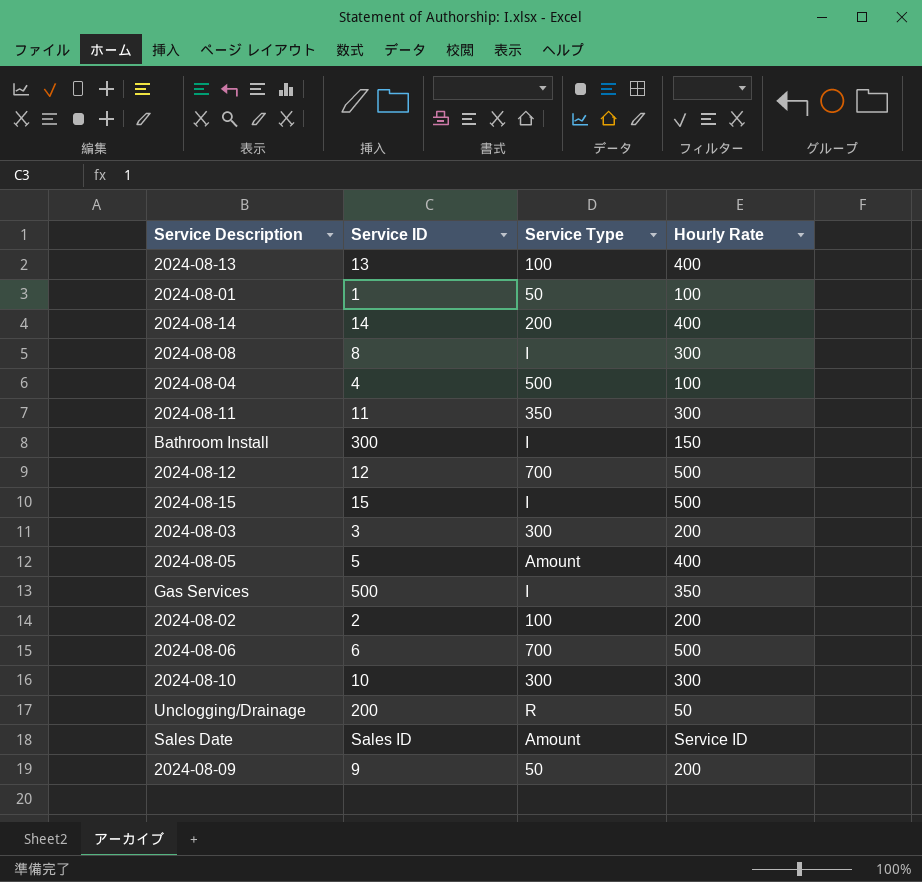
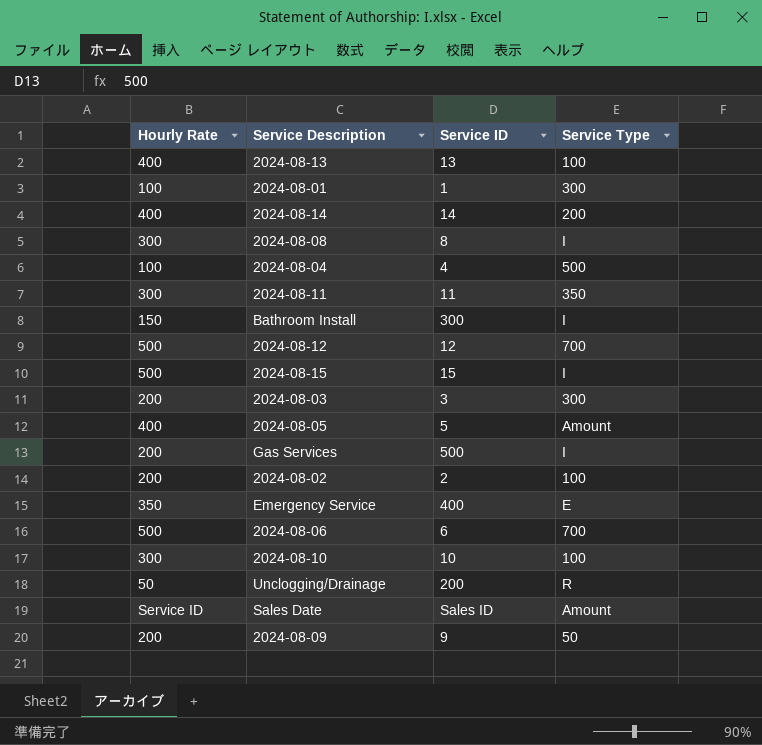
column Hourly Rate | position: 4 -> 1
2024-08-01 | Service Type: 50 -> 300
Gas Services | Hourly Rate: 350 -> 200
row Emergency Service: none -> 350 | 400 | E
2024-08-10 | Service Type: 300 -> 100

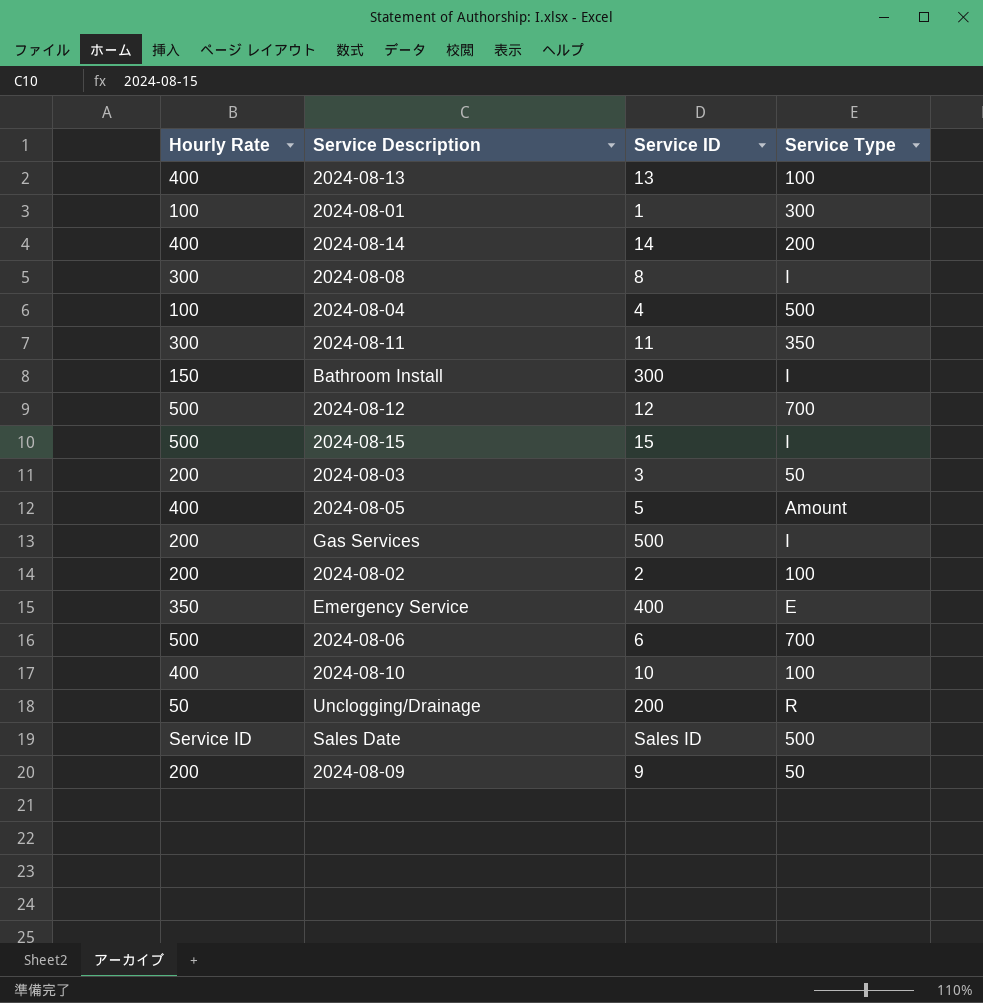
2024-08-03 | Service Type: 300 -> 50
2024-08-10 | Hourly Rate: 300 -> 400
Sales Date | Service Type: Amount -> 500

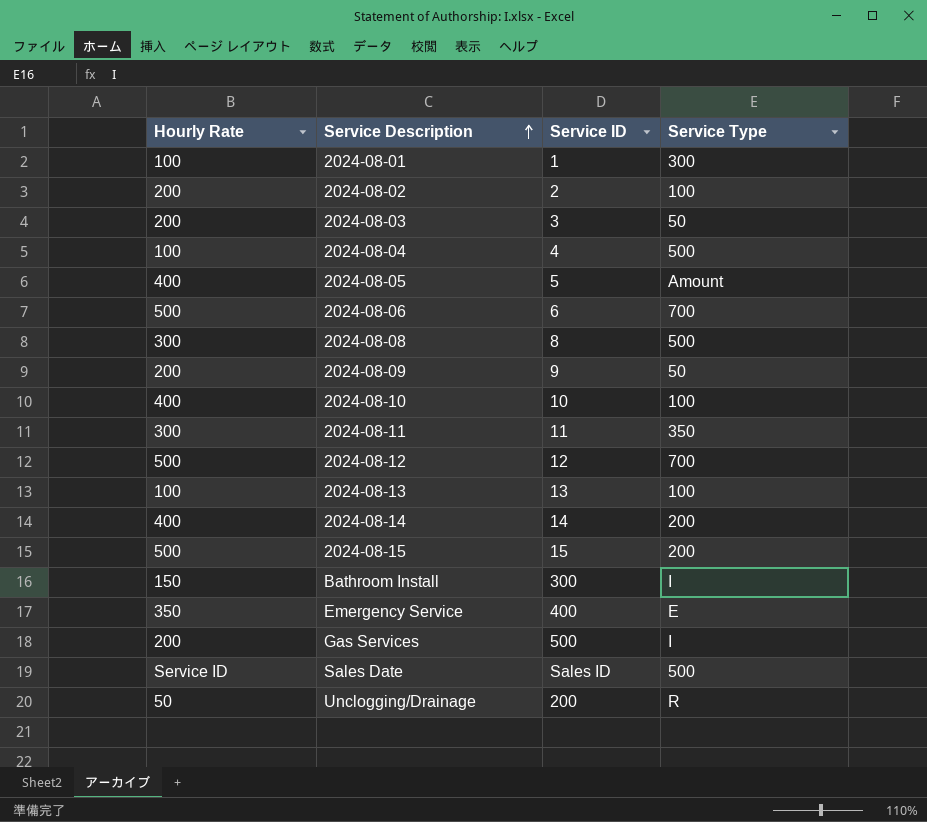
row order: none -> Service Description ascending
2024-08-08 | Service Type: I -> 500
2024-08-13 | Hourly Rate: 400 -> 100
2024-08-15 | Service Type: I -> 200

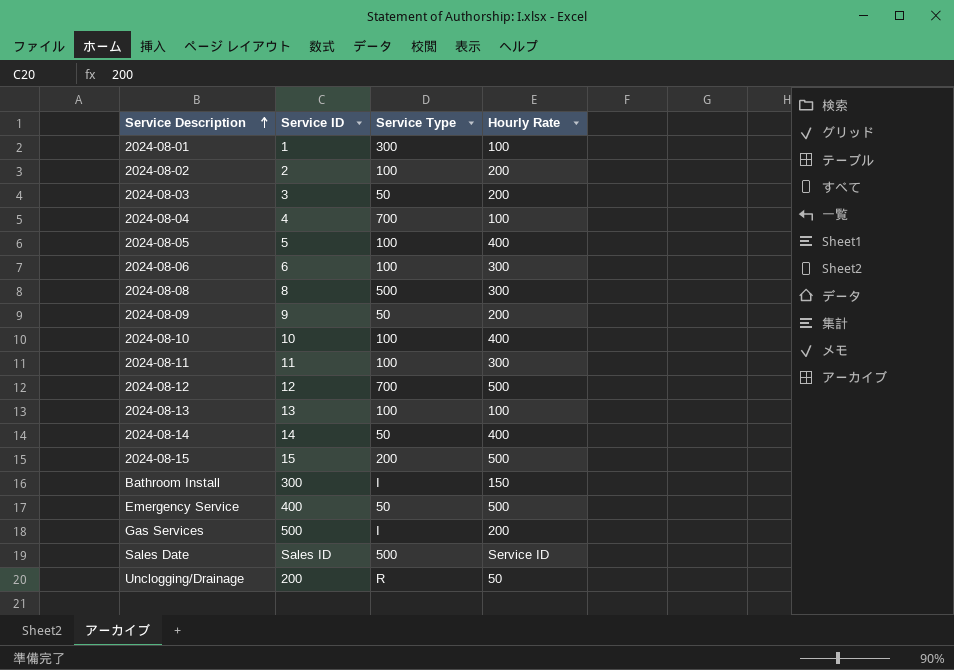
column Hourly Rate | position: 1 -> 4
2024-08-04 | Service Type: 500 -> 700
2024-08-05 | Service Type: Amount -> 100
2024-08-06 | Service Type: 700 -> 100
2024-08-06 | Hourly Rate: 500 -> 300
2024-08-11 | Service Type: 350 -> 100
2024-08-14 | Service Type: 200 -> 50
Emergency Service | Service Type: E -> 50
Emergency Service | Hourly Rate: 350 -> 500

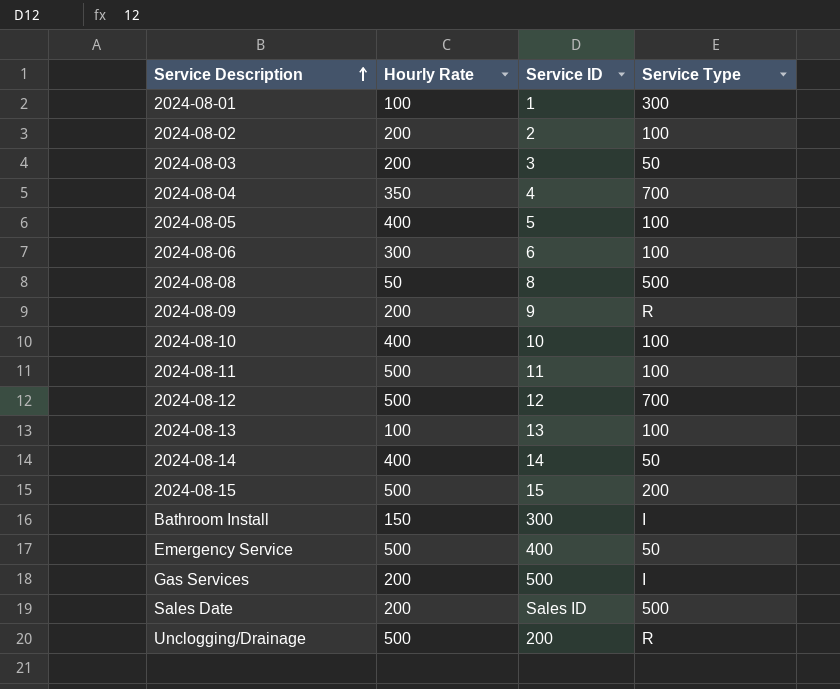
column Hourly Rate | position: 4 -> 2
2024-08-04 | Hourly Rate: 100 -> 350
2024-08-08 | Hourly Rate: 300 -> 50
2024-08-09 | Service Type: 50 -> R
2024-08-11 | Hourly Rate: 300 -> 500
Sales Date | Hourly Rate: Service ID -> 200
Unclogging/Drainage | Hourly Rate: 50 -> 500

